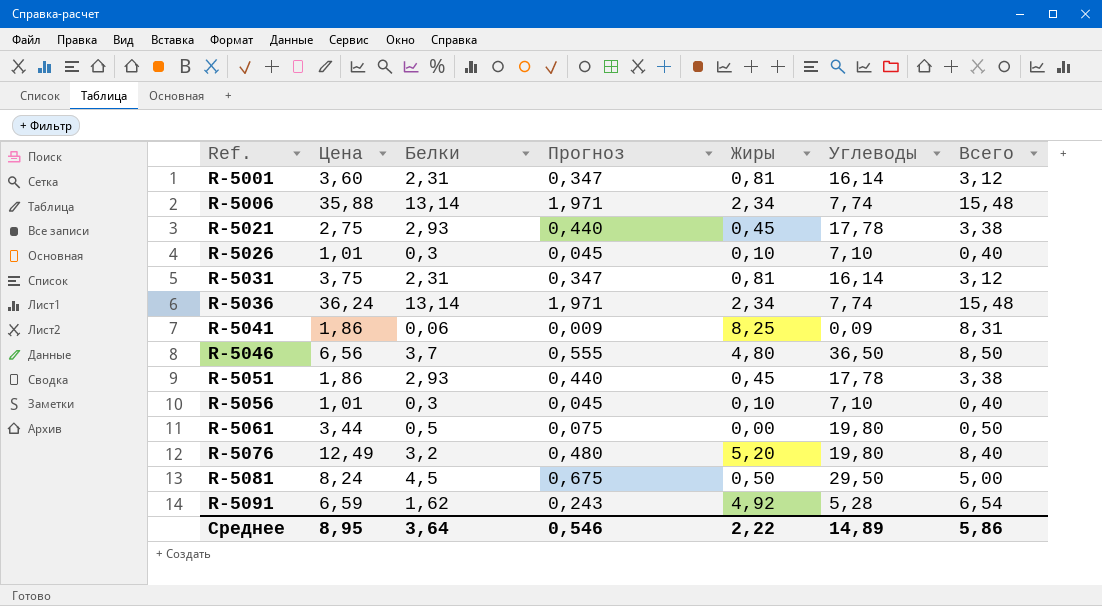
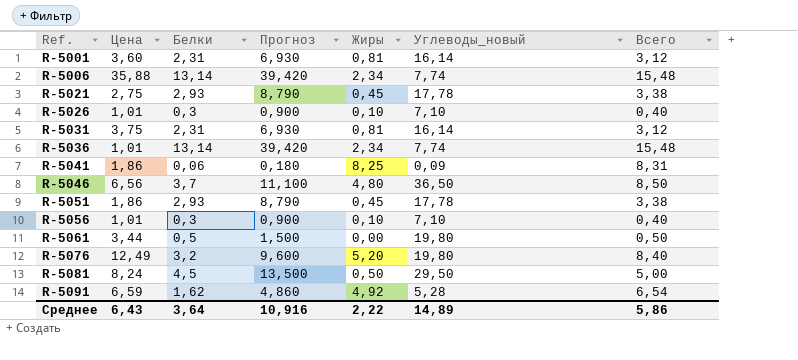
column Прогноз | formula: [Белки] * 0,15 -> [Белки] * 3
column name: Углеводы -> Углеводы_новый
R-5036 | Цена: 36,24 -> 1,01
Среднее | Цена: 8,95 -> 6,43
Среднее | Прогноз: 0,546 -> 10,916

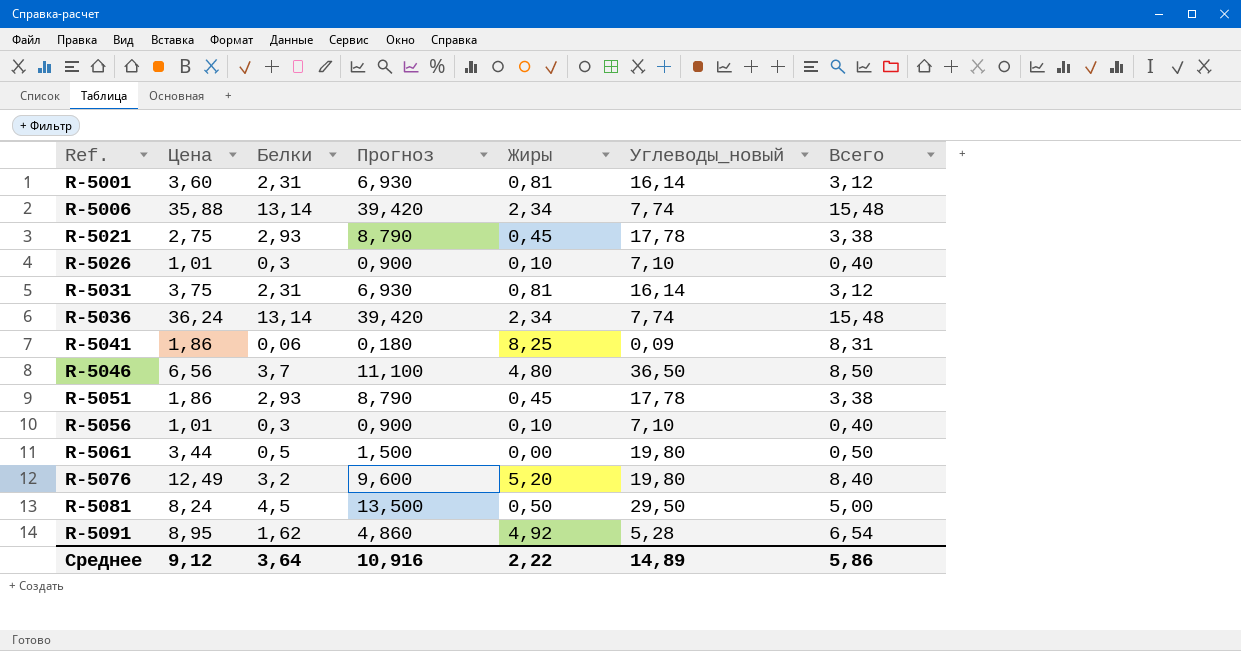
R-5036 | Цена: 1,01 -> 36,24
R-5091 | Цена: 6,59 -> 8,95
Среднее | Цена: 6,43 -> 9,12

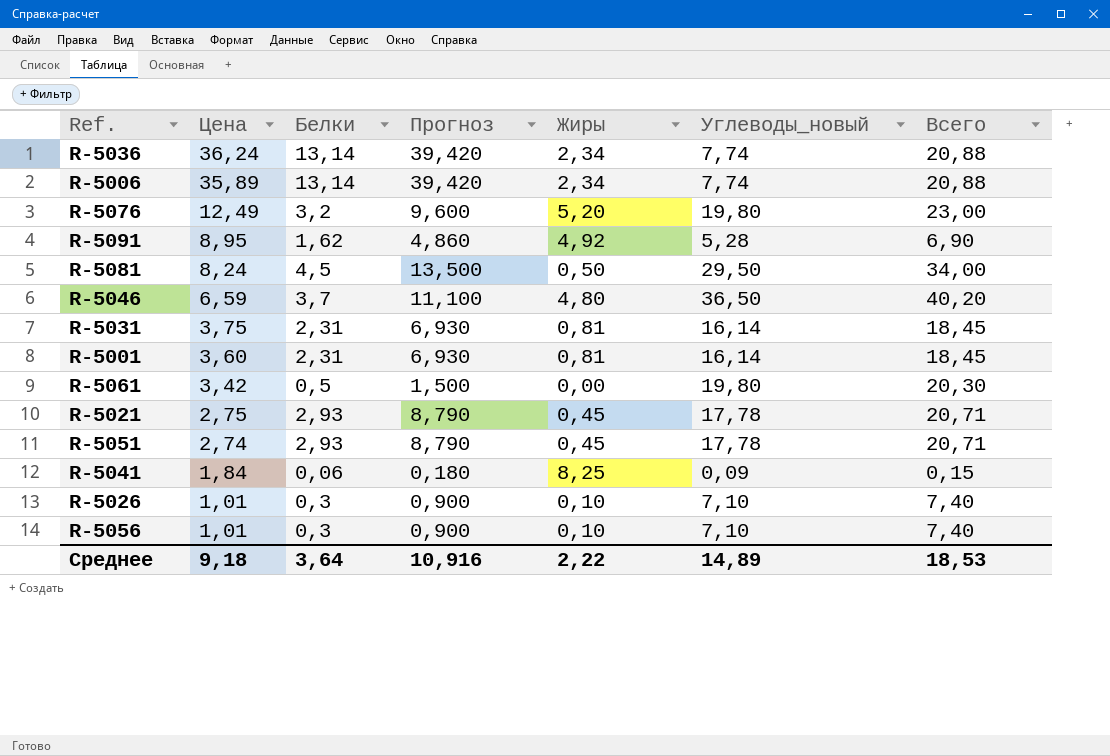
row order: Ref. ascending -> Цена descending
column Всего | formula: [Белки] + [Жиры] -> [Белки] + [Углеводы_новый]
R-5006 | Цена: 35,88 -> 35,89
R-5046 | Цена: 6,56 -> 6,59
R-5061 | Цена: 3,44 -> 3,42
R-5051 | Цена: 1,86 -> 2,74
R-5041 | Цена: 1,86 -> 1,84
Среднее | Цена: 9,12 -> 9,18
Среднее | Всего: 5,86 -> 18,53

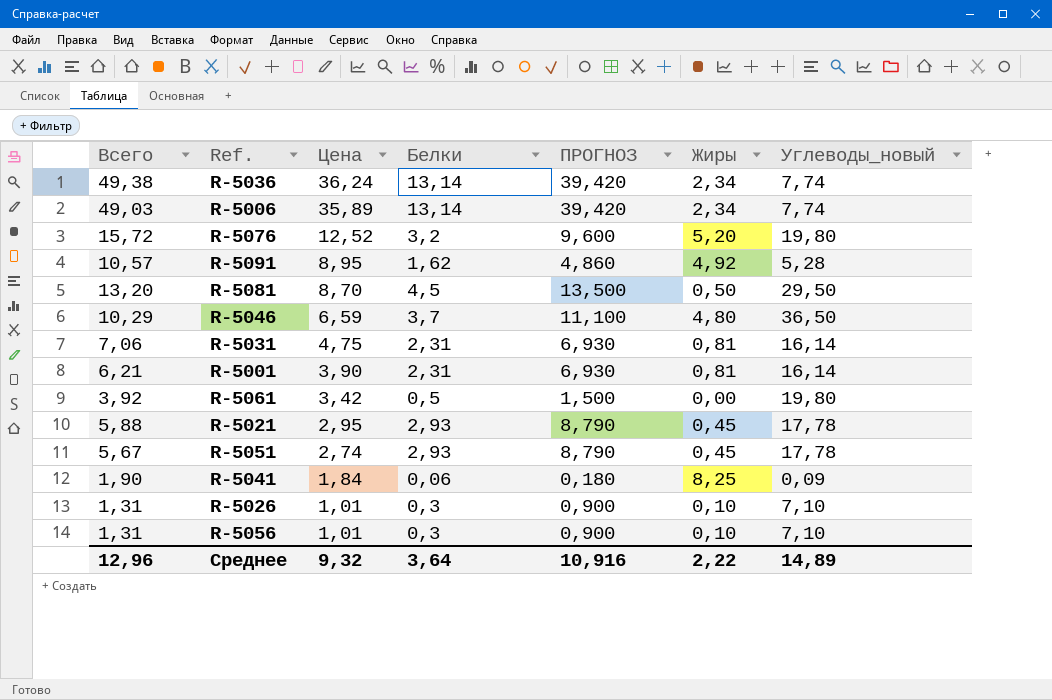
column Всего | formula: [Белки] + [Углеводы_новый] -> [Цена] + [Белки]
column Всего | position: 7 -> 1
column name: Прогноз -> ПРОГНОЗ
R-5076 | Цена: 12,49 -> 12,52
R-5081 | Цена: 8,24 -> 8,70
R-5031 | Цена: 3,75 -> 4,75
R-5001 | Цена: 3,60 -> 3,90
R-5021 | Цена: 2,75 -> 2,95
Среднее | Всего: 18,53 -> 12,96
Среднее | Цена: 9,18 -> 9,32

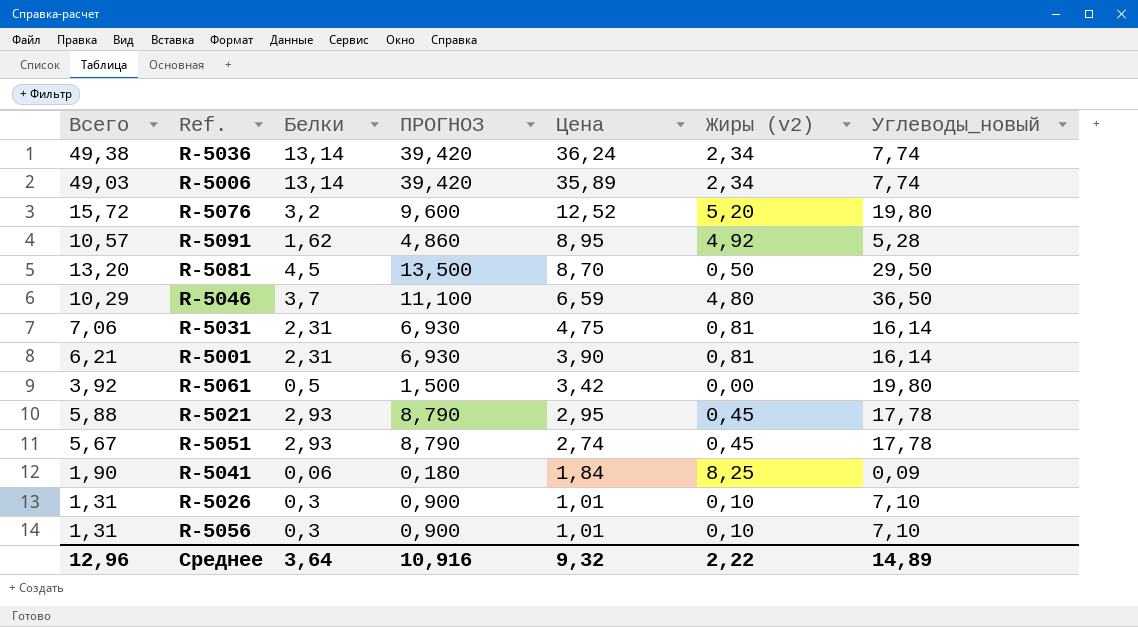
column Цена | position: 3 -> 5
column name: Жиры -> Жиры (v2)

